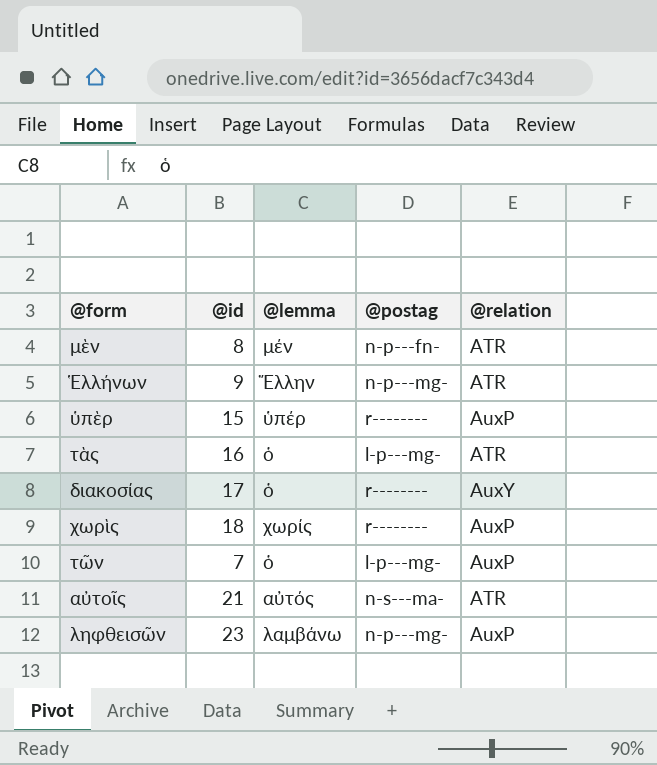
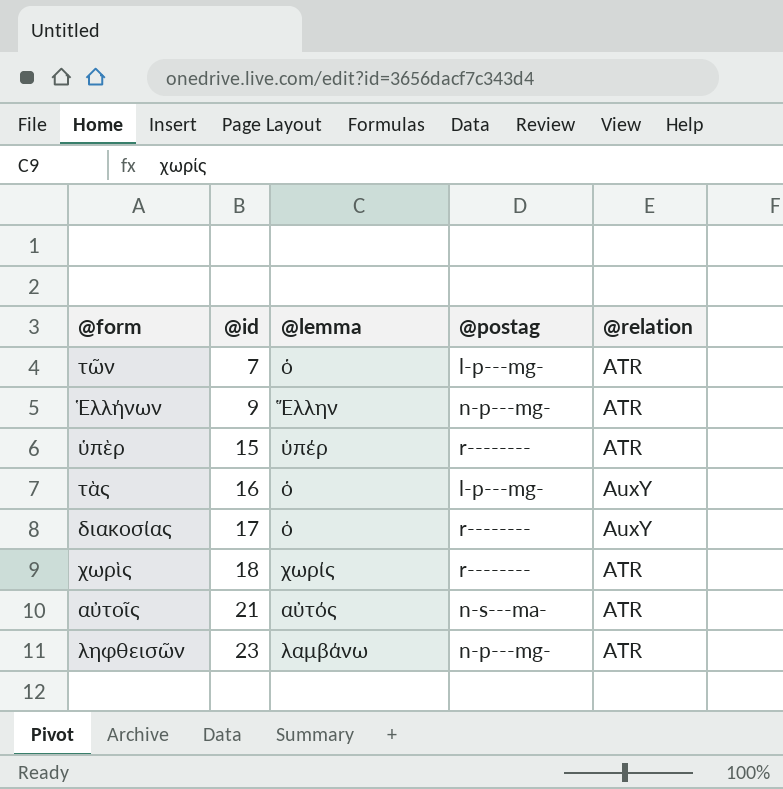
row order: none -> @id ascending
row μὲν: 8 | μέν | n-p---fn- | ATR -> none
τῶν | @relation: AuxP -> ATR
ὑπὲρ | @relation: AuxP -> ATR
τὰς | @relation: ATR -> AuxY
χωρὶς | @relation: AuxP -> ATR
ληφθεισῶν | @relation: AuxP -> ATR

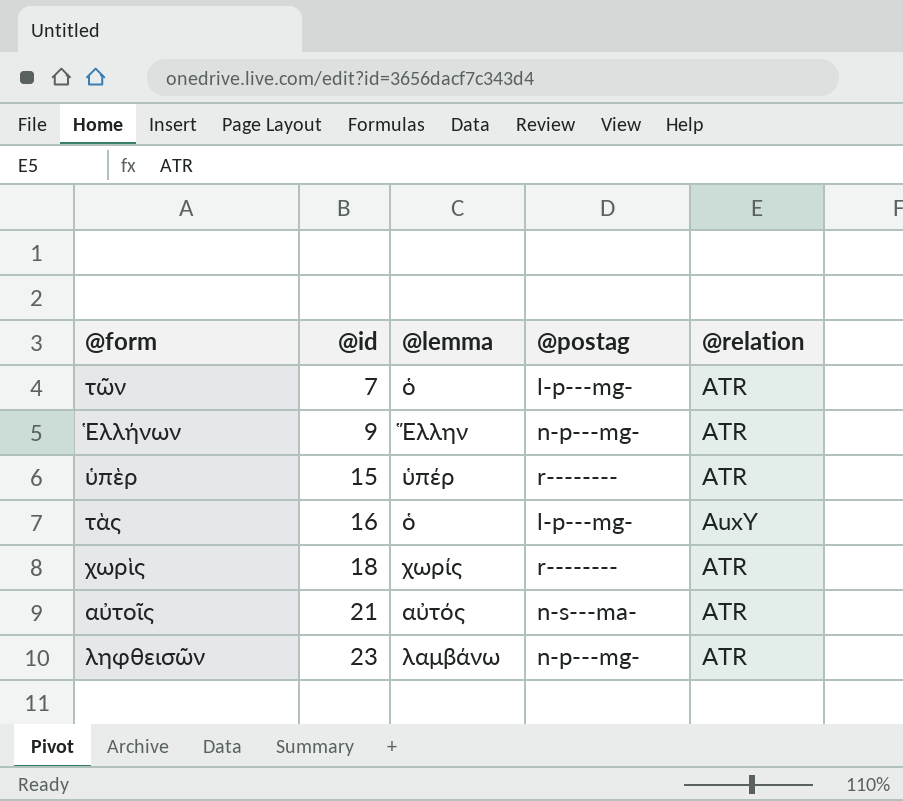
row διακοσίας: 17 | ὁ | r-------- | AuxY -> none

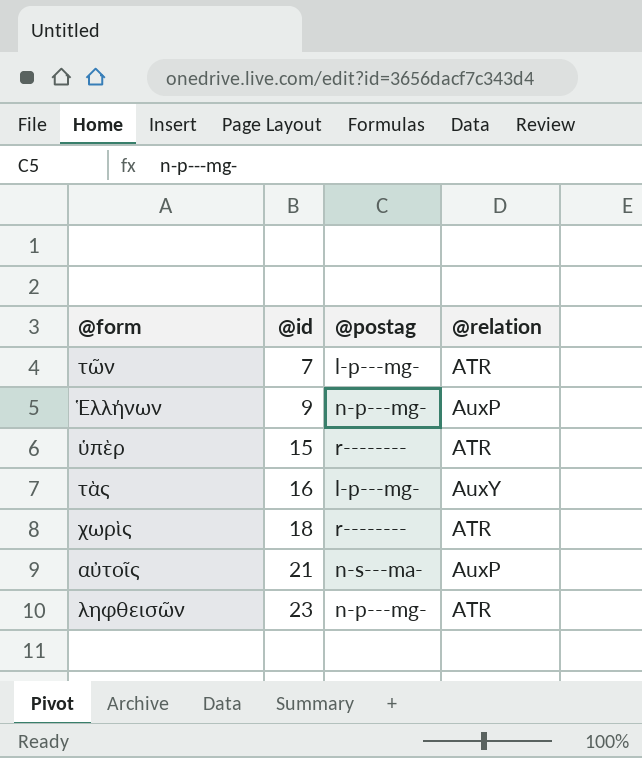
column @lemma | position: 3 -> none
Ἑλλήνων | @relation: ATR -> AuxP
αὐτοῖς | @relation: ATR -> AuxP

